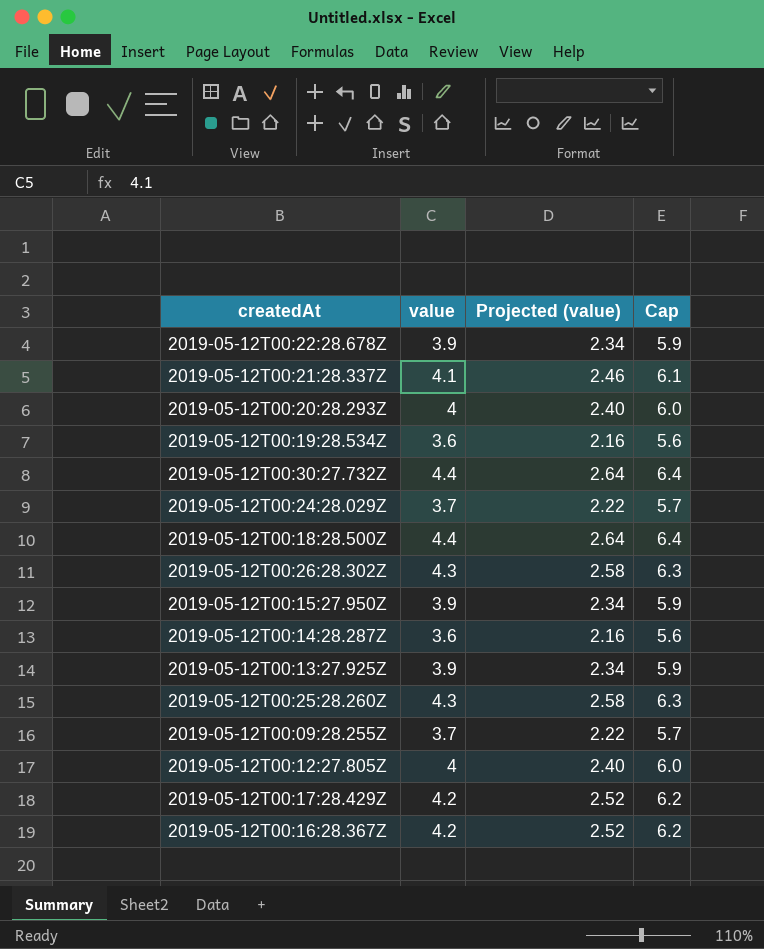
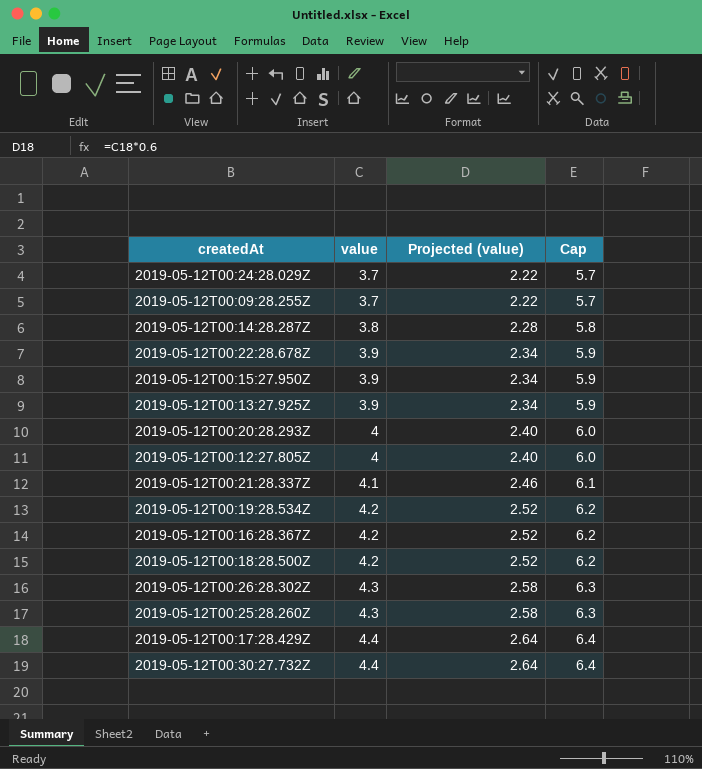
row order: none -> value ascending
2019-05-12T00:14:28.287Z | value: 3.6 -> 3.8
2019-05-12T00:14:28.287Z | Projected (value): 2.16 -> 2.28
2019-05-12T00:14:28.287Z | Cap: 5.6 -> 5.8
2019-05-12T00:19:28.534Z | value: 3.6 -> 4.2
2019-05-12T00:19:28.534Z | Projected (value): 2.16 -> 2.52
2019-05-12T00:19:28.534Z | Cap: 5.6 -> 6.2
2019-05-12T00:18:28.500Z | value: 4.4 -> 4.2
2019-05-12T00:18:28.500Z | Projected (value): 2.64 -> 2.52
2019-05-12T00:18:28.500Z | Cap: 6.4 -> 6.2
2019-05-12T00:17:28.429Z | value: 4.2 -> 4.4
2019-05-12T00:17:28.429Z | Projected (value): 2.52 -> 2.64
2019-05-12T00:17:28.429Z | Cap: 6.2 -> 6.4

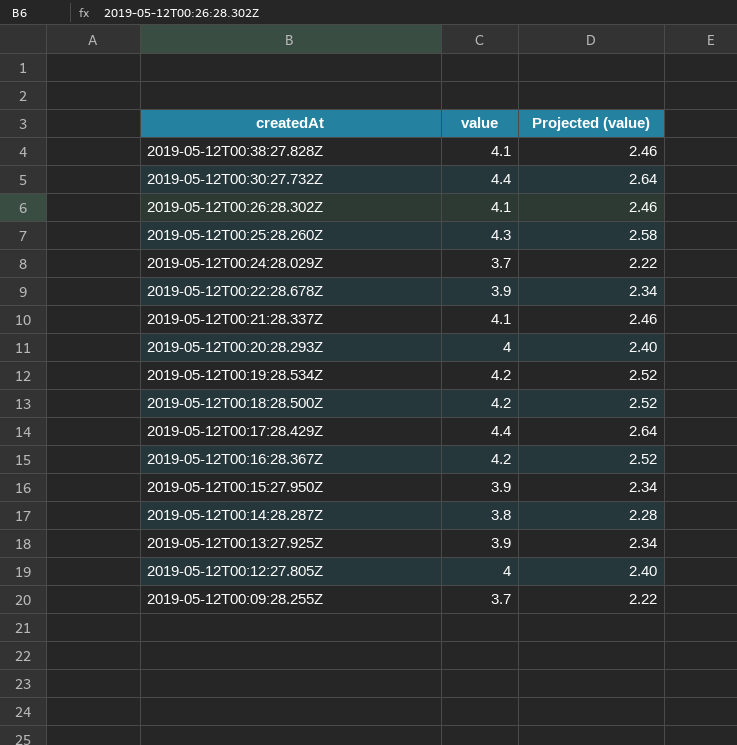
row order: value ascending -> createdAt descending
column Cap | formula: [value] + 2 -> none
row 2019-05-12T00:38:27.828Z: none -> 4.1 | 2.46
2019-05-12T00:26:28.302Z | value: 4.3 -> 4.1
2019-05-12T00:26:28.302Z | Projected (value): 2.58 -> 2.46

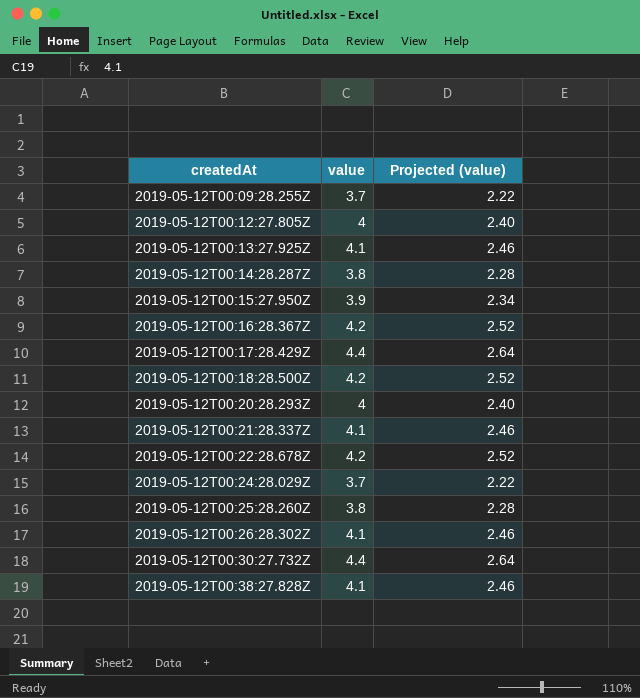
row order: createdAt descending -> createdAt ascending
row 2019-05-12T00:19:28.534Z: 4.2 | 2.52 -> none
2019-05-12T00:13:27.925Z | value: 3.9 -> 4.1
2019-05-12T00:13:27.925Z | Projected (value): 2.34 -> 2.46
2019-05-12T00:22:28.678Z | value: 3.9 -> 4.2
2019-05-12T00:22:28.678Z | Projected (value): 2.34 -> 2.52
2019-05-12T00:25:28.260Z | value: 4.3 -> 3.8
2019-05-12T00:25:28.260Z | Projected (value): 2.58 -> 2.28

